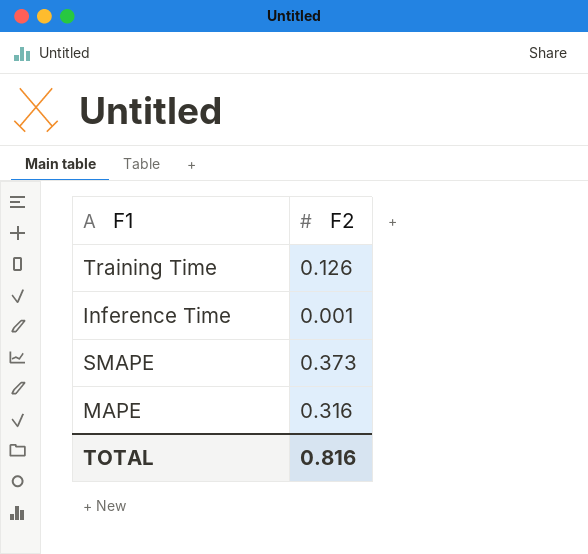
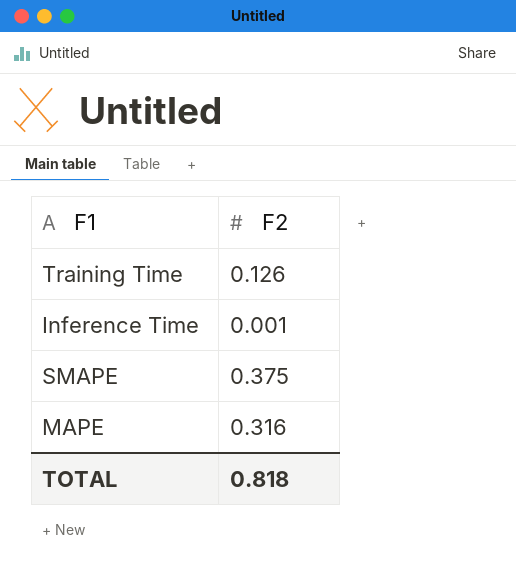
SMAPE | F2: 0.373 -> 0.375
TOTAL | F2: 0.816 -> 0.818

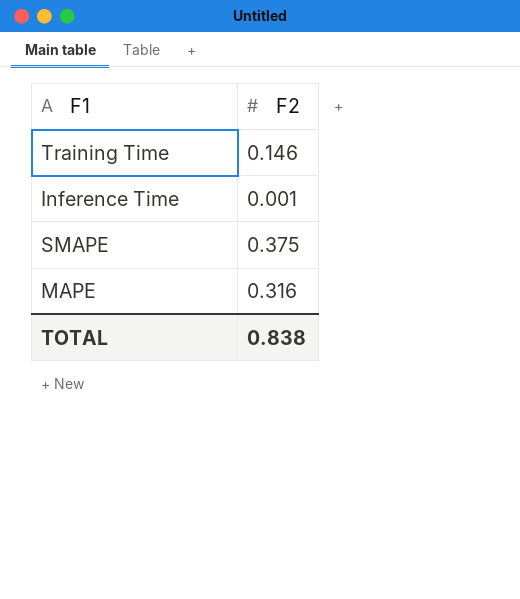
Training Time | F2: 0.126 -> 0.146
TOTAL | F2: 0.818 -> 0.838

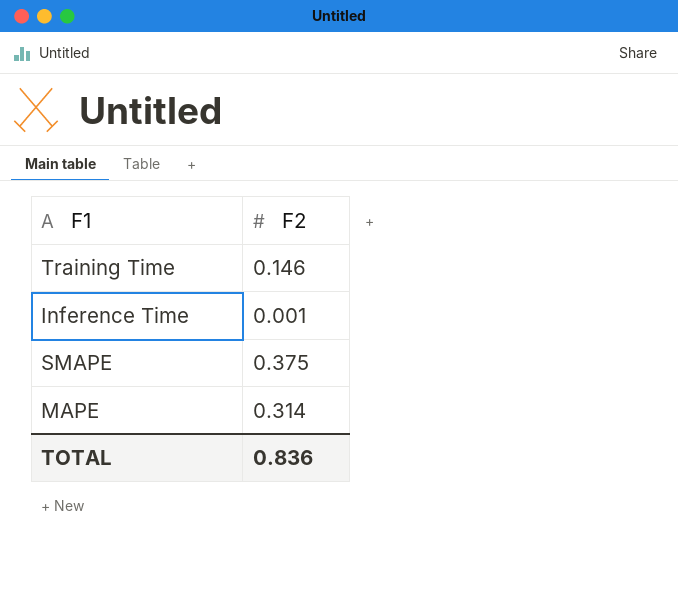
MAPE | F2: 0.316 -> 0.314
TOTAL | F2: 0.838 -> 0.836

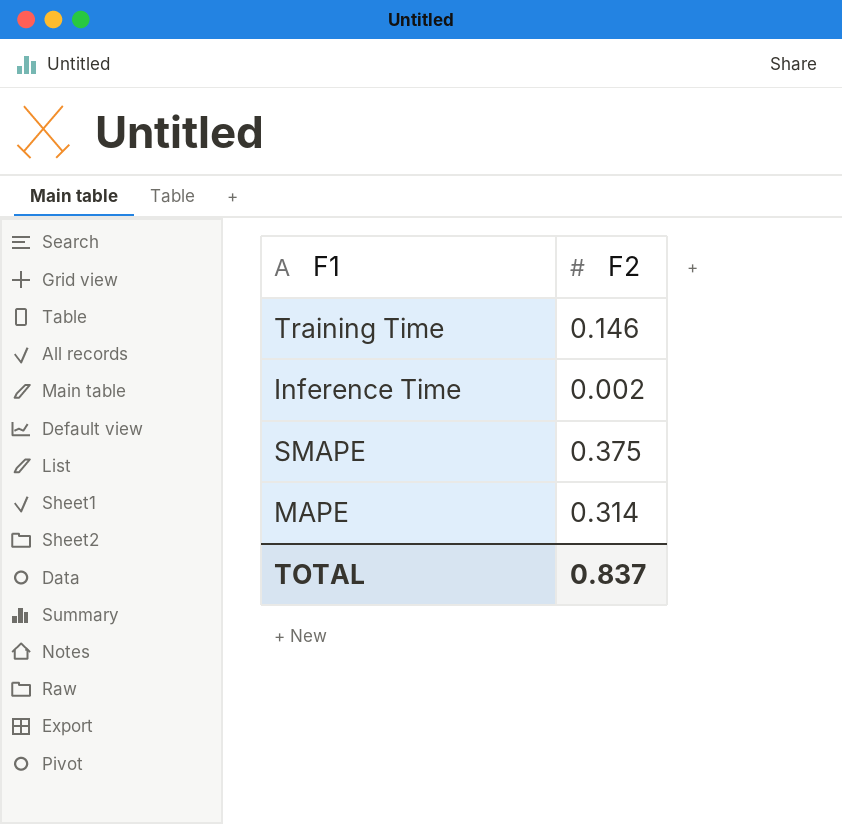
Inference Time | F2: 0.001 -> 0.002
TOTAL | F2: 0.836 -> 0.837

